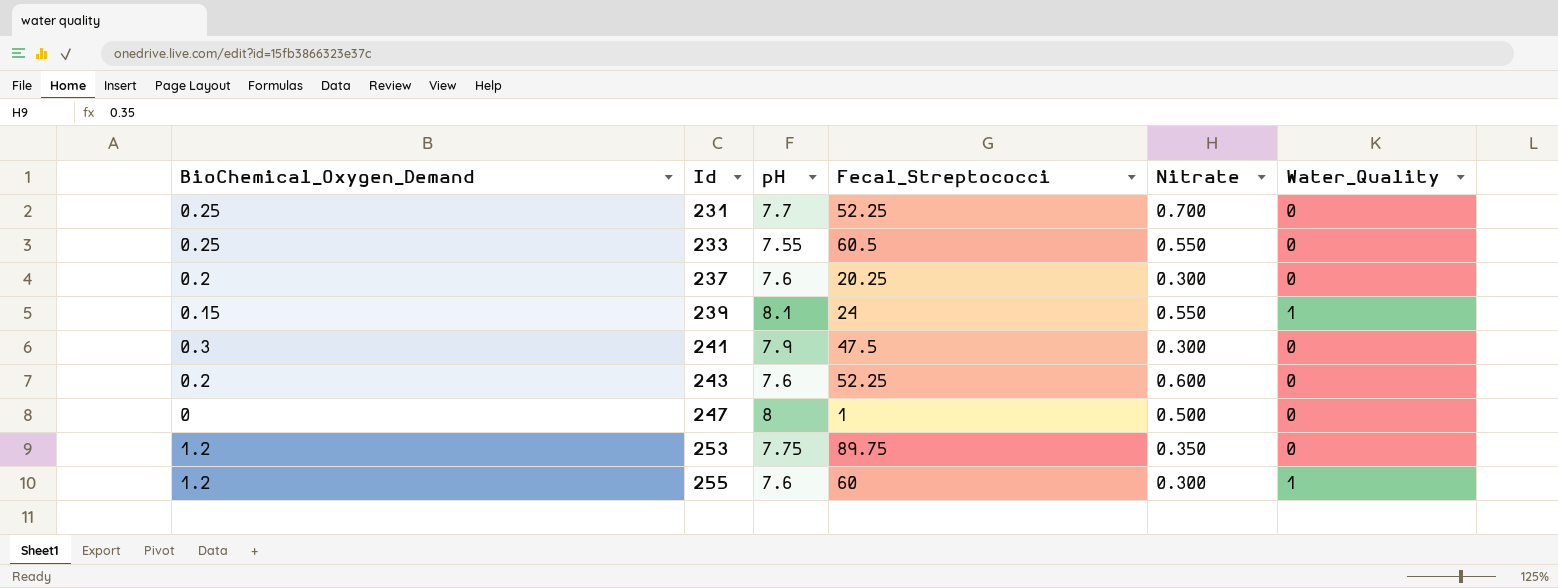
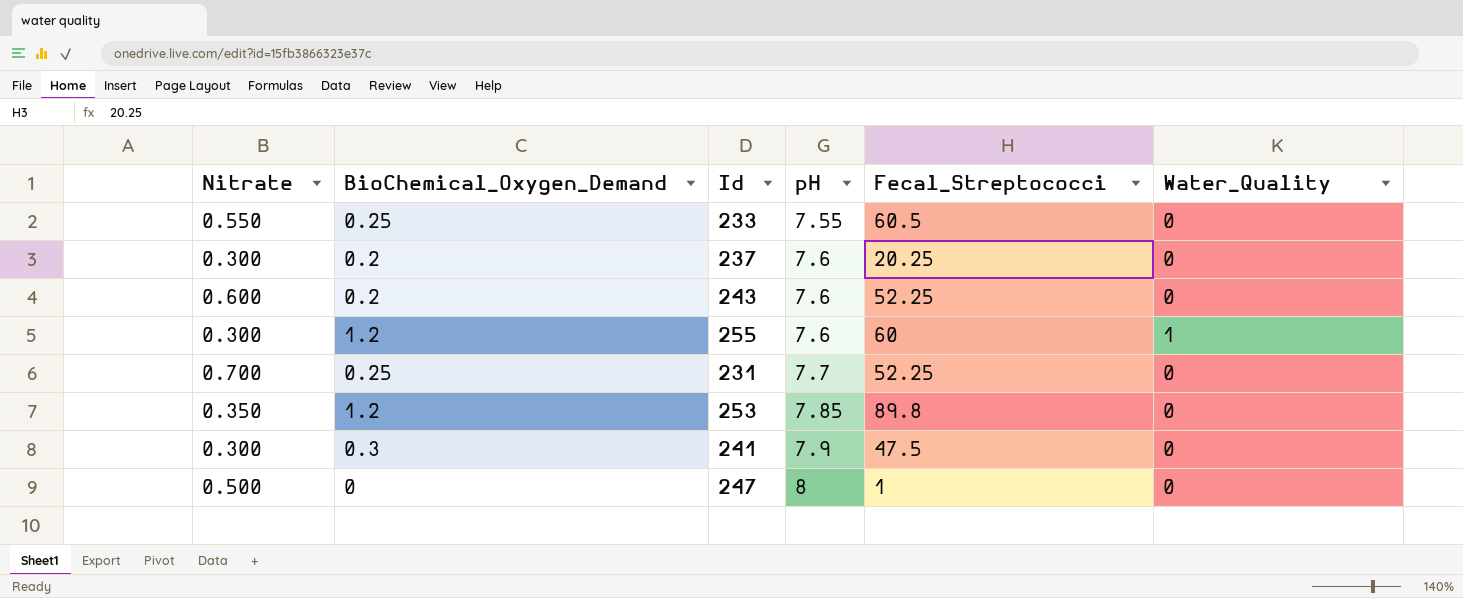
row order: Id ascending -> pH ascending
column Nitrate | position: 5 -> 1
row 239: 0.15 | 8.1 | 24 | 0.550 | 1 -> none
253 | pH: 7.75 -> 7.85
253 | Fecal_Streptococci: 89.75 -> 89.8

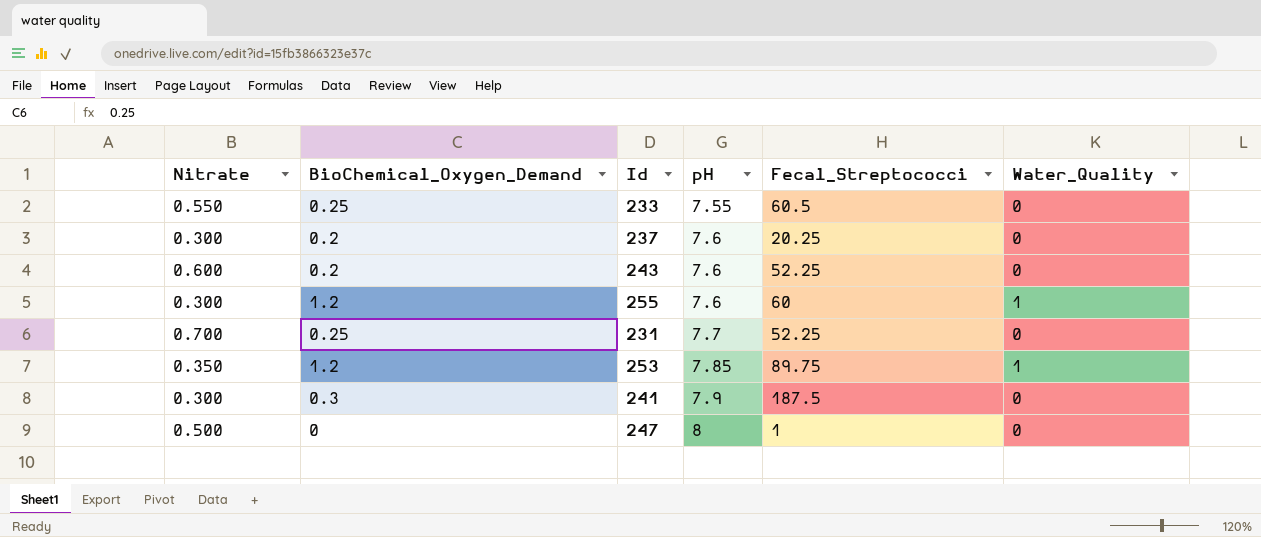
253 | Fecal_Streptococci: 89.8 -> 89.75
253 | Water_Quality: 0 -> 1
241 | Fecal_Streptococci: 47.5 -> 187.5

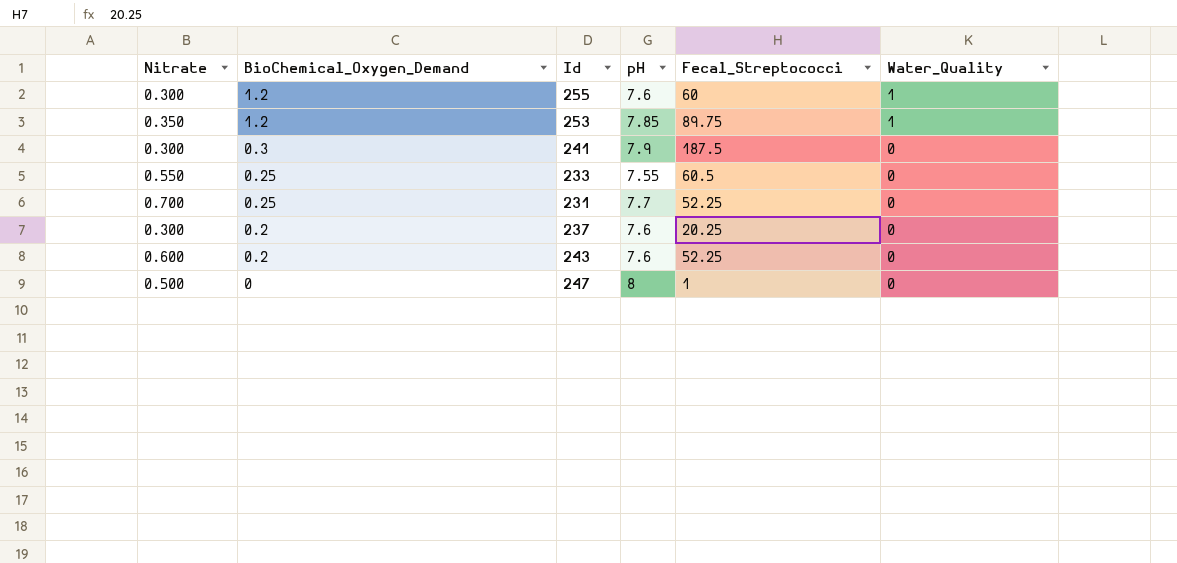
row order: pH ascending -> BioChemical_Oxygen_Demand descending

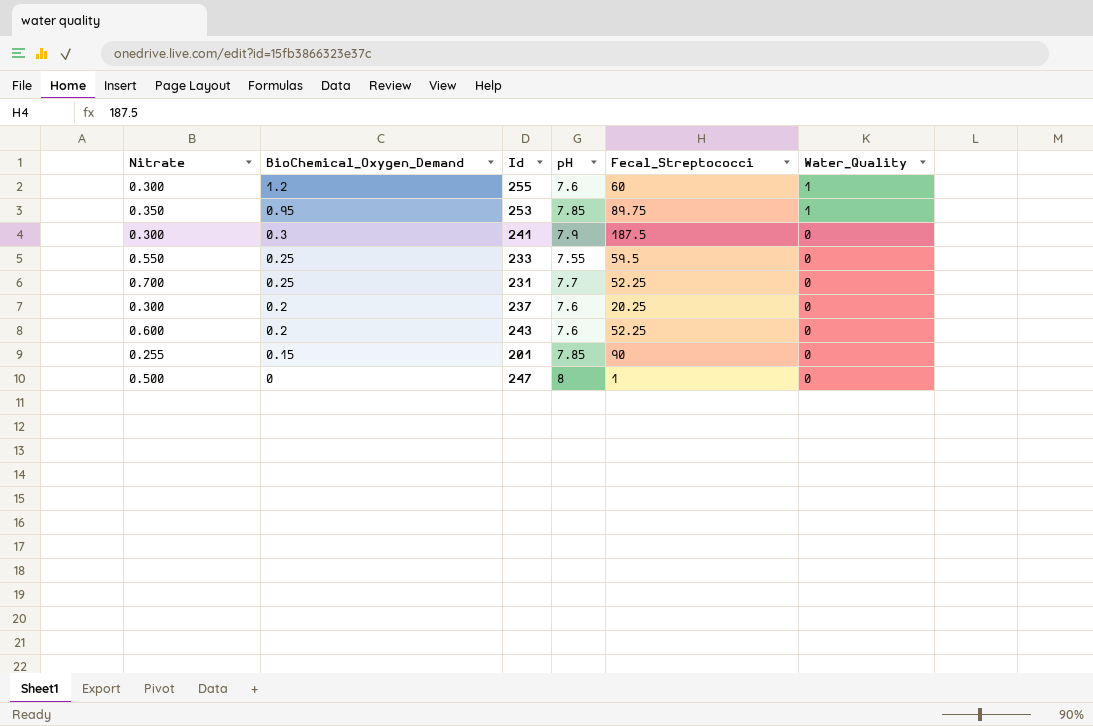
253 | BioChemical_Oxygen_Demand: 1.2 -> 0.95
233 | Fecal_Streptococci: 60.5 -> 59.5
row 201: none -> 0.255 | 0.15 | 7.85 | 90 | 0

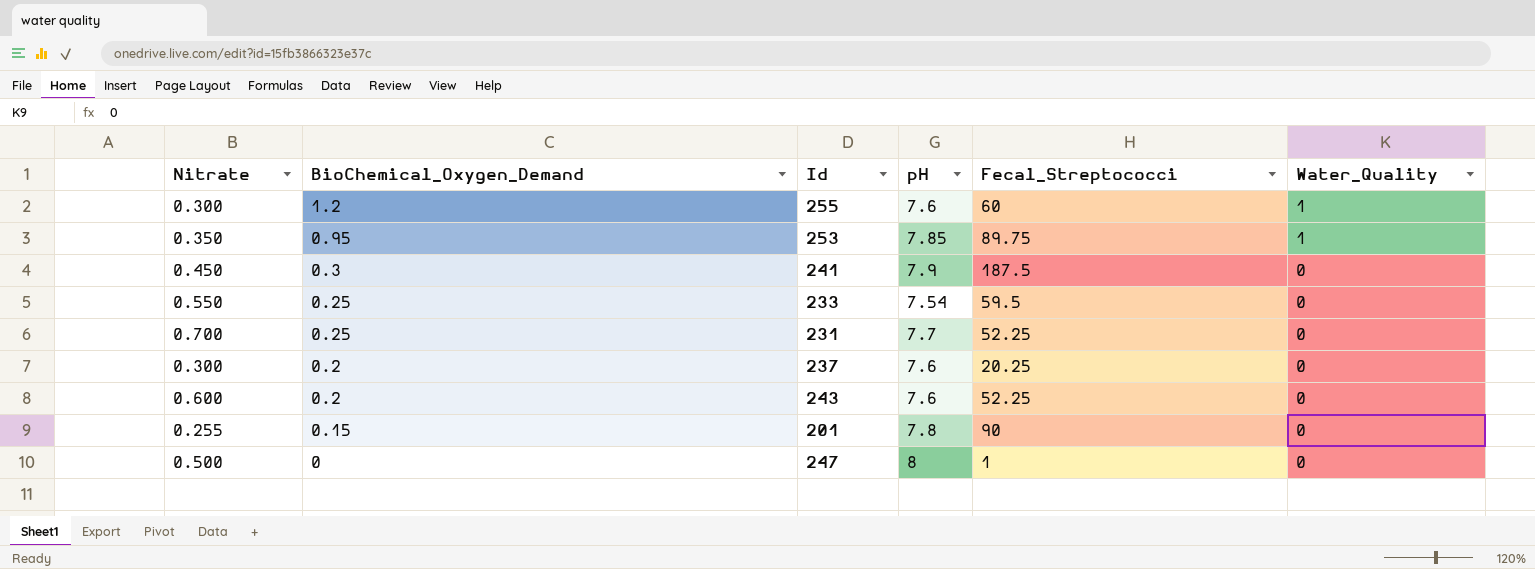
241 | Nitrate: 0.300 -> 0.450
233 | pH: 7.55 -> 7.54
201 | pH: 7.85 -> 7.8

